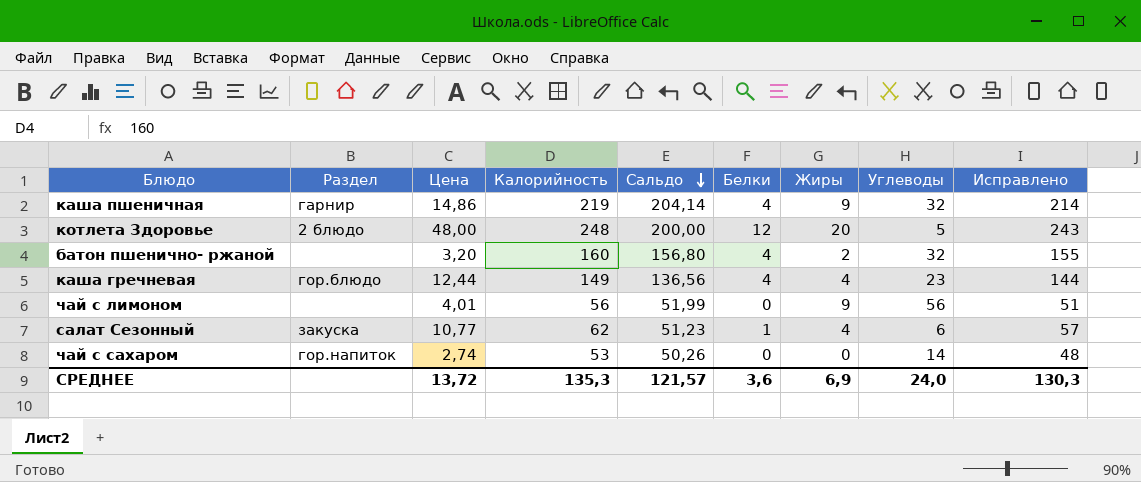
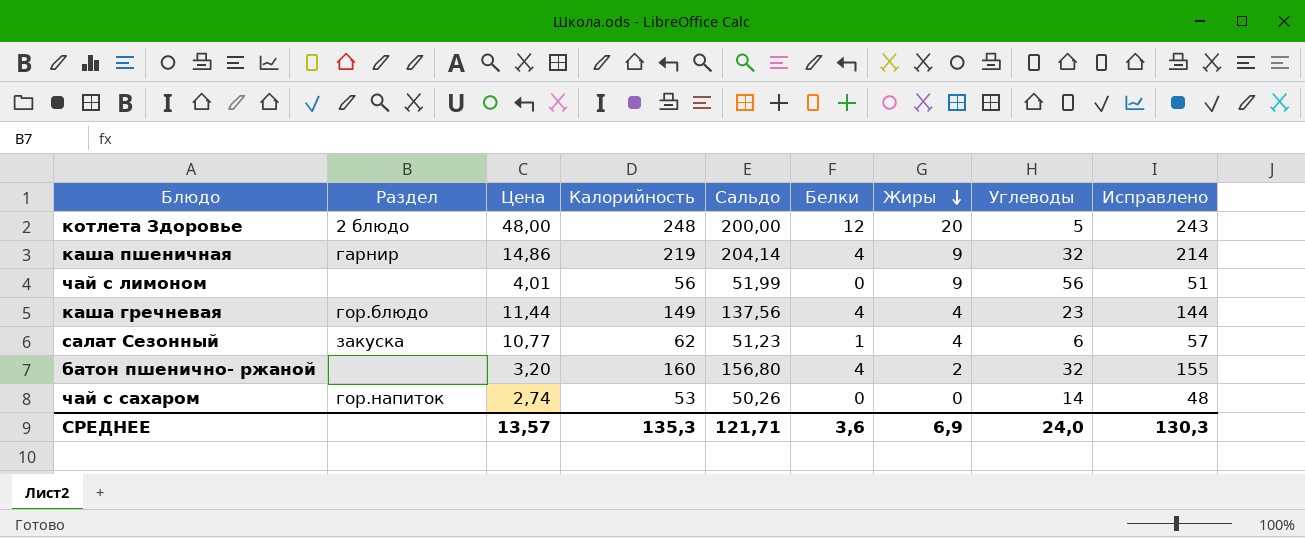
row order: Сальдо descending -> Жиры descending
каша гречневая | Цена: 12,44 -> 11,44
каша гречневая | Сальдо: 136,56 -> 137,56
СРЕДНЕЕ | Цена: 13,72 -> 13,57
СРЕДНЕЕ | Сальдо: 121,57 -> 121,71

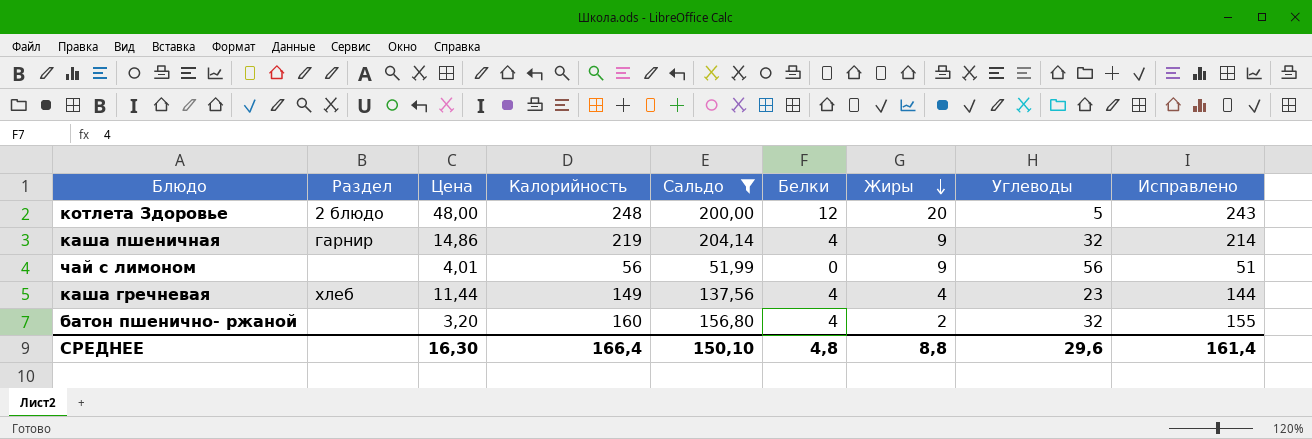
filter: none -> Сальдо >= 51,99
каша гречневая | Раздел: гор.блюдо -> хлеб
СРЕДНЕЕ | Цена: 13,57 -> 16,30
СРЕДНЕЕ | Калорийность: 135,3 -> 166,4
СРЕДНЕЕ | Сальдо: 121,71 -> 150,10
СРЕДНЕЕ | Белки: 3,6 -> 4,8
СРЕДНЕЕ | Жиры: 6,9 -> 8,8
СРЕДНЕЕ | Углеводы: 24,0 -> 29,6
СРЕДНЕЕ | Исправлено: 130,3 -> 161,4

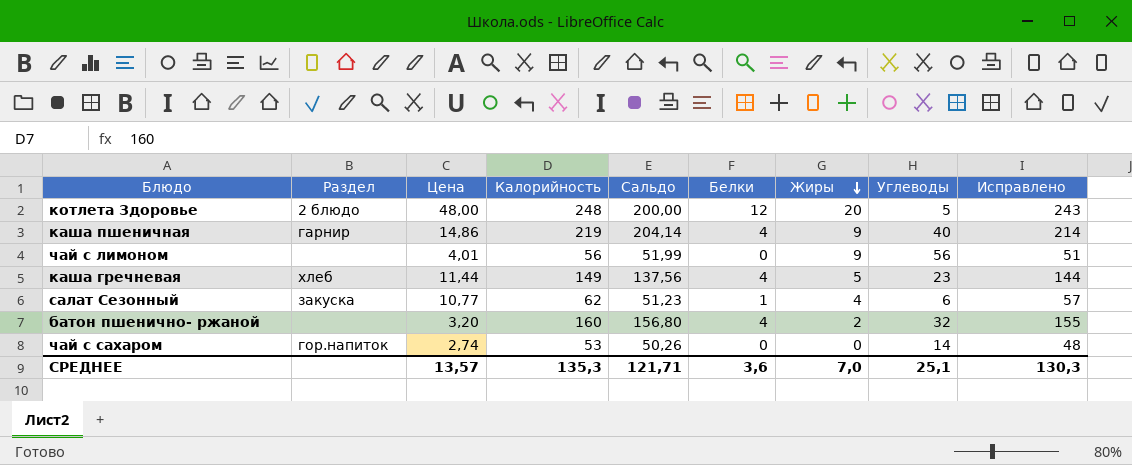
filter: Сальдо >= 51,99 -> none
каша пшеничная | Углеводы: 32 -> 40
каша гречневая | Жиры: 4 -> 5
СРЕДНЕЕ | Цена: 16,30 -> 13,57
СРЕДНЕЕ | Калорийность: 166,4 -> 135,3
СРЕДНЕЕ | Сальдо: 150,10 -> 121,71
СРЕДНЕЕ | Белки: 4,8 -> 3,6
СРЕДНЕЕ | Жиры: 8,8 -> 7,0
СРЕДНЕЕ | Углеводы: 29,6 -> 25,1
СРЕДНЕЕ | Исправлено: 161,4 -> 130,3

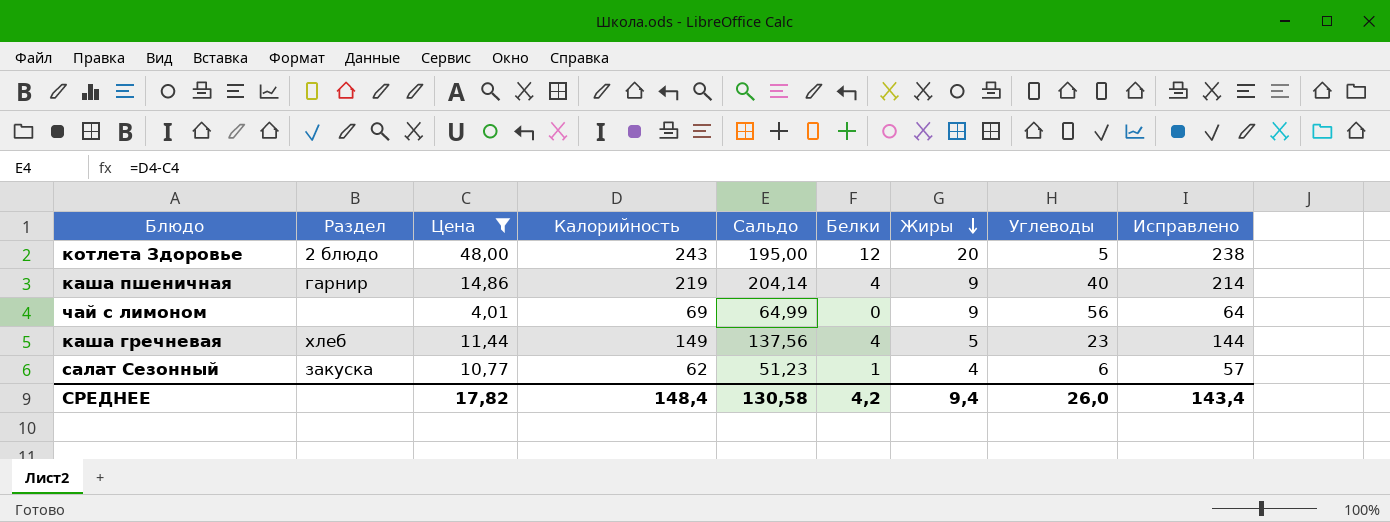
filter: none -> Цена >= 4,01
котлета Здоровье | Калорийность: 248 -> 243
котлета Здоровье | Сальдо: 200,00 -> 195,00
котлета Здоровье | Исправлено: 243 -> 238
чай с лимоном | Калорийность: 56 -> 69
чай с лимоном | Сальдо: 51,99 -> 64,99
чай с лимоном | Исправлено: 51 -> 64
СРЕДНЕЕ | Цена: 13,57 -> 17,82
СРЕДНЕЕ | Калорийность: 135,3 -> 148,4
СРЕДНЕЕ | Сальдо: 121,71 -> 130,58
СРЕДНЕЕ | Белки: 3,6 -> 4,2
СРЕДНЕЕ | Жиры: 7,0 -> 9,4
СРЕДНЕЕ | Углеводы: 25,1 -> 26,0
СРЕДНЕЕ | Исправлено: 130,3 -> 143,4

